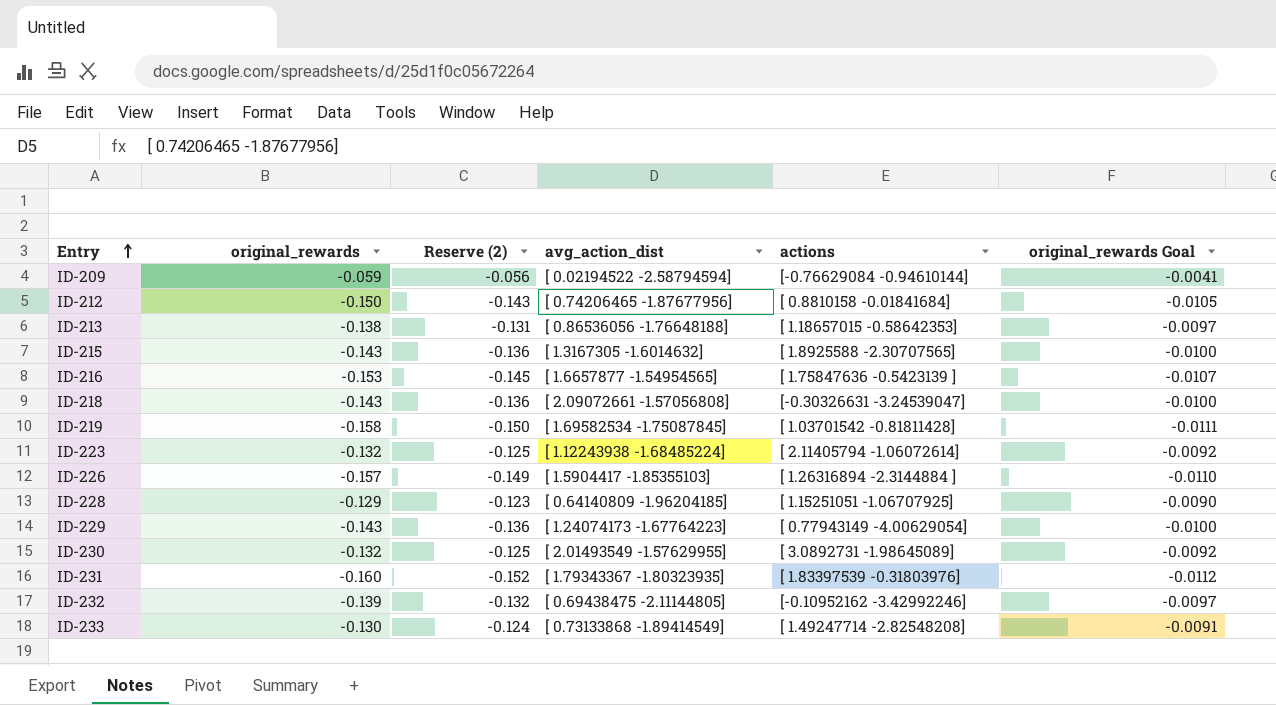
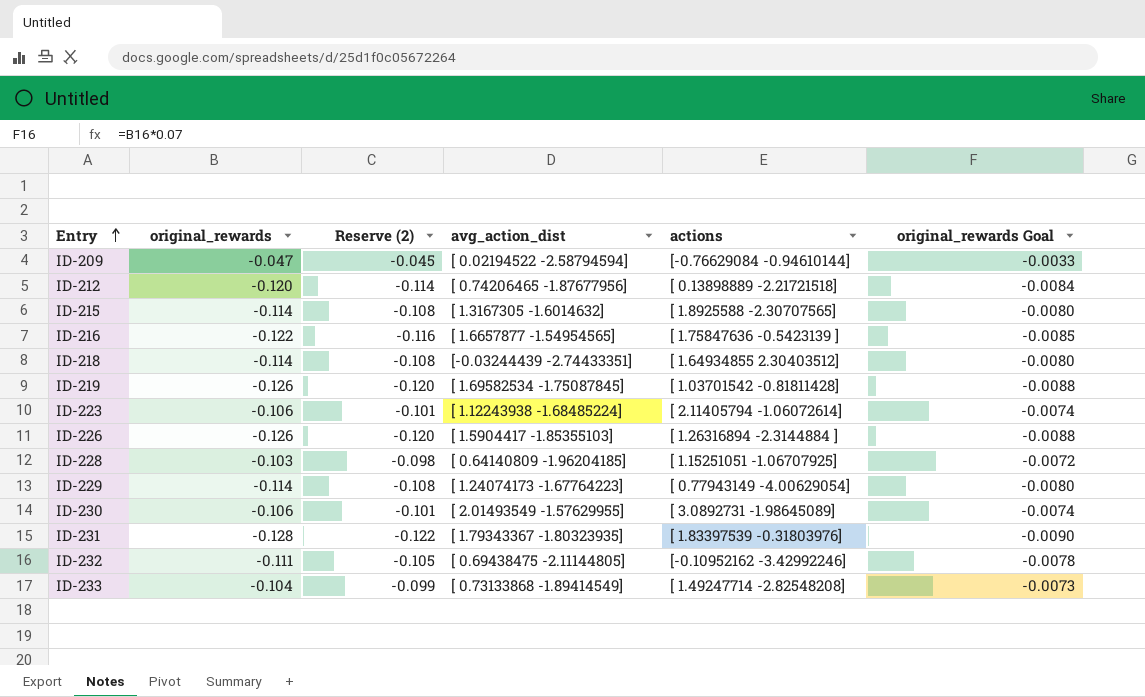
row ID-213: -0.138 | -0.131 | [ 0.86536056 -1.76648188] | [ 1.18657015 -0.58642353] | -0.0097 -> none
ID-209 | original_rewards: -0.059 -> -0.047
ID-209 | Reserve (2): -0.056 -> -0.045
ID-209 | original_rewards Goal: -0.0041 -> -0.0033
ID-212 | original_rewards: -0.150 -> -0.120
ID-212 | Reserve (2): -0.143 -> -0.114
ID-212 | actions: [ 0.8810158 -0.01841684] -> [ 0.13898889 -2.21721518]
ID-212 | original_rewards Goal: -0.0105 -> -0.0084
ID-215 | original_rewards: -0.143 -> -0.114
ID-215 | Reserve (2): -0.136 -> -0.108
ID-215 | original_rewards Goal: -0.0100 -> -0.0080
ID-216 | original_rewards: -0.153 -> -0.122
ID-216 | Reserve (2): -0.145 -> -0.116
ID-216 | original_rewards Goal: -0.0107 -> -0.0085
ID-218 | original_rewards: -0.143 -> -0.114
ID-218 | Reserve (2): -0.136 -> -0.108
ID-218 | avg_action_dist: [ 2.09072661 -1.57056808] -> [-0.03244439 -2.74433351]
ID-218 | actions: [-0.30326631 -3.24539047] -> [ 1.64934855 2.30403512]
ID-218 | original_rewards Goal: -0.0100 -> -0.0080
ID-219 | original_rewards: -0.158 -> -0.126
ID-219 | Reserve (2): -0.150 -> -0.120
ID-219 | original_rewards Goal: -0.0111 -> -0.0088
ID-223 | original_rewards: -0.132 -> -0.106
ID-223 | Reserve (2): -0.125 -> -0.101
ID-223 | original_rewards Goal: -0.0092 -> -0.0074
ID-226 | original_rewards: -0.157 -> -0.126
ID-226 | Reserve (2): -0.149 -> -0.120
ID-226 | original_rewards Goal: -0.0110 -> -0.0088
ID-228 | original_rewards: -0.129 -> -0.103
ID-228 | Reserve (2): -0.123 -> -0.098
ID-228 | original_rewards Goal: -0.0090 -> -0.0072
ID-229 | original_rewards: -0.143 -> -0.114
ID-229 | Reserve (2): -0.136 -> -0.108
ID-229 | original_rewards Goal: -0.0100 -> -0.0080
ID-230 | original_rewards: -0.132 -> -0.106
ID-230 | Reserve (2): -0.125 -> -0.101
ID-230 | original_rewards Goal: -0.0092 -> -0.0074
ID-231 | original_rewards: -0.160 -> -0.128
ID-231 | Reserve (2): -0.152 -> -0.122
ID-231 | original_rewards Goal: -0.0112 -> -0.0090
ID-232 | original_rewards: -0.139 -> -0.111
ID-232 | Reserve (2): -0.132 -> -0.105
ID-232 | original_rewards Goal: -0.0097 -> -0.0078
ID-233 | original_rewards: -0.130 -> -0.104
ID-233 | Reserve (2): -0.124 -> -0.099
ID-233 | original_rewards Goal: -0.0091 -> -0.0073

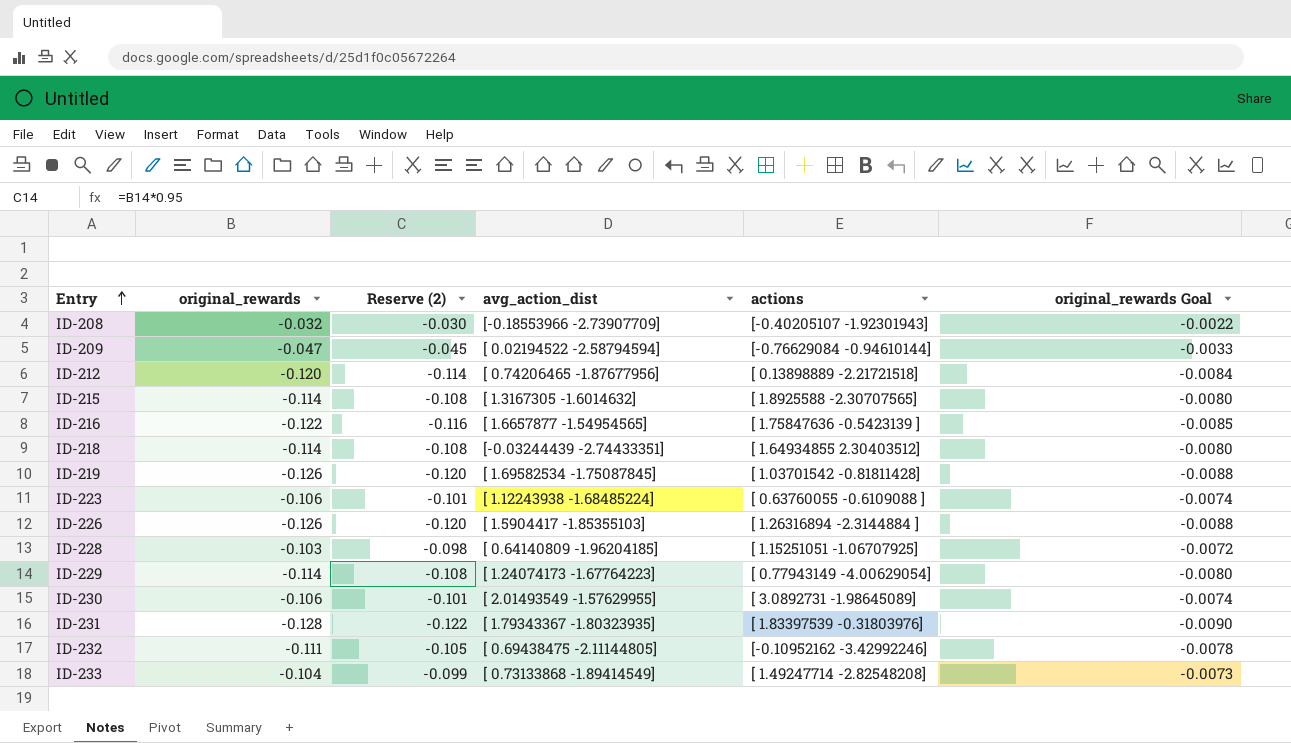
row ID-208: none -> -0.032 | -0.030 | [-0.18553966 -2.73907709] | [-0.40205107 -1.92301943] | -0.0022
ID-223 | actions: [ 2.11405794 -1.06072614] -> [ 0.63760055 -0.6109088 ]

